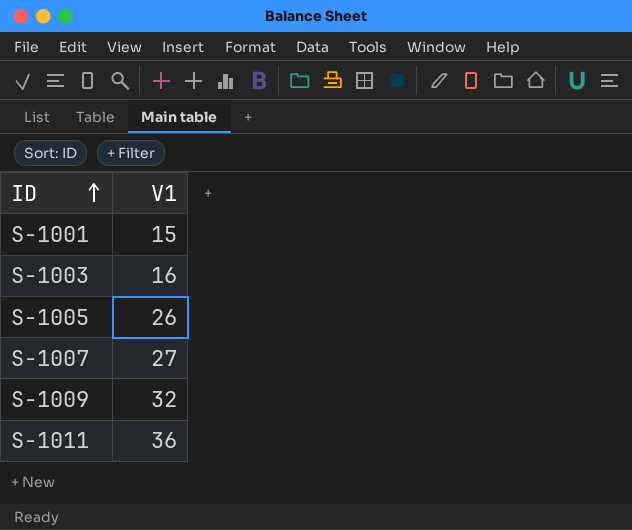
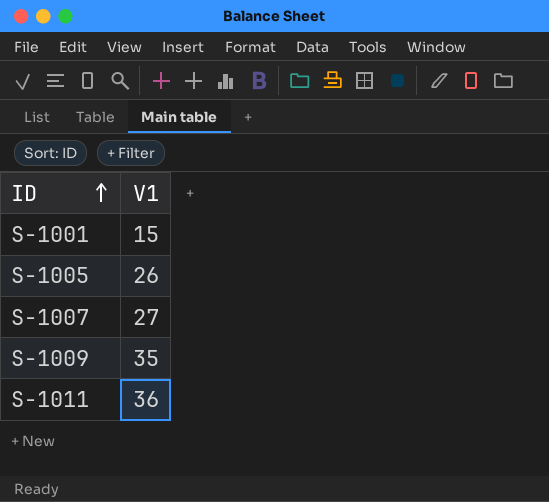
row S-1003: 16 -> none
S-1009 | V1: 32 -> 35

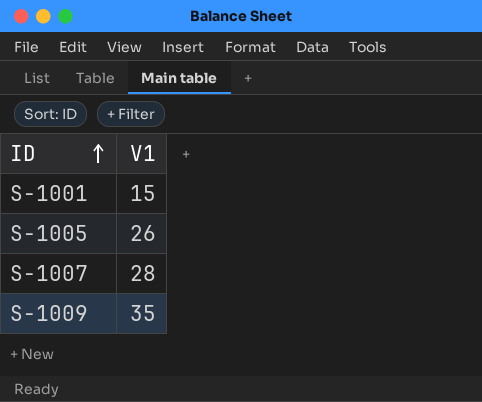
row S-1011: 36 -> none
S-1007 | V1: 27 -> 28

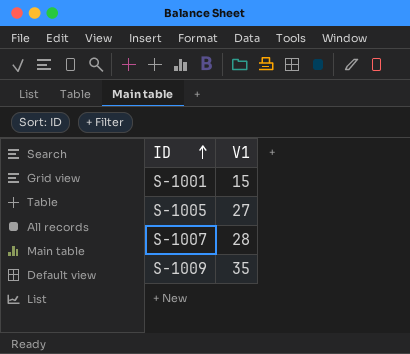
S-1005 | V1: 26 -> 27

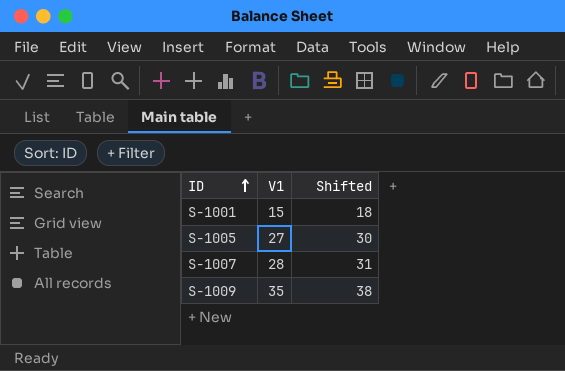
column Shifted | formula: none -> [V1] + 3

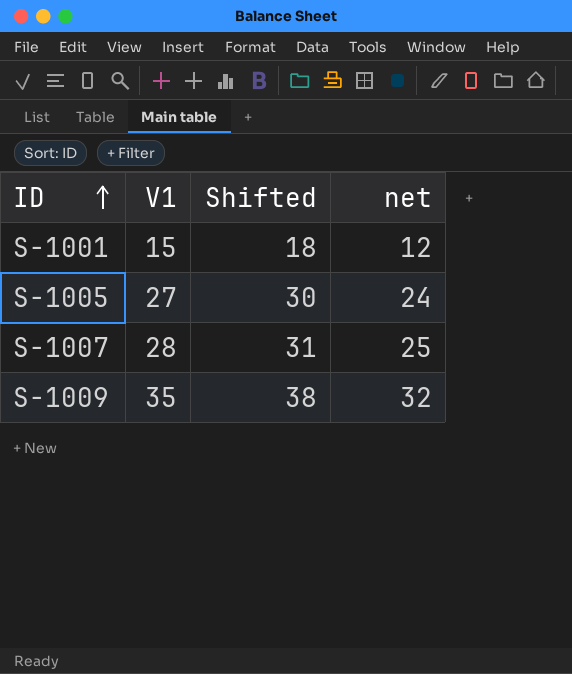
column net | formula: none -> [V1] - 3

